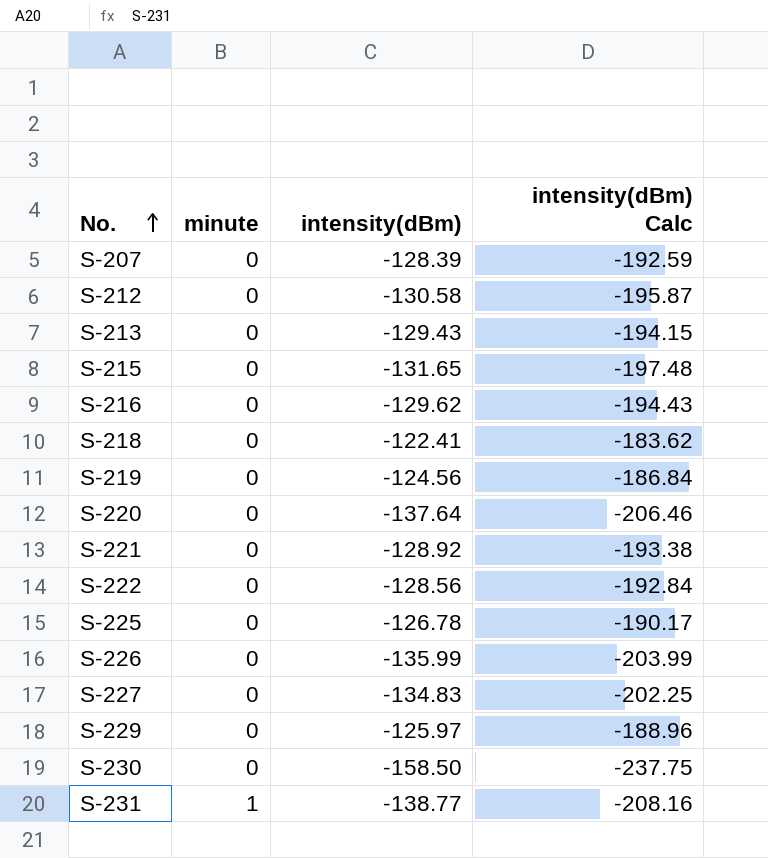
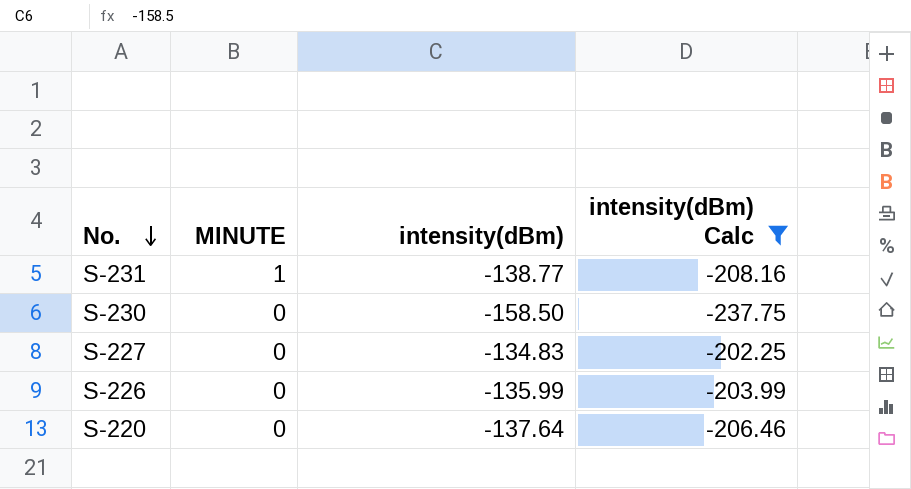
filter: none -> intensity(dBm) Calc <= -202.25
row order: No. ascending -> No. descending
column name: minute -> MINUTE

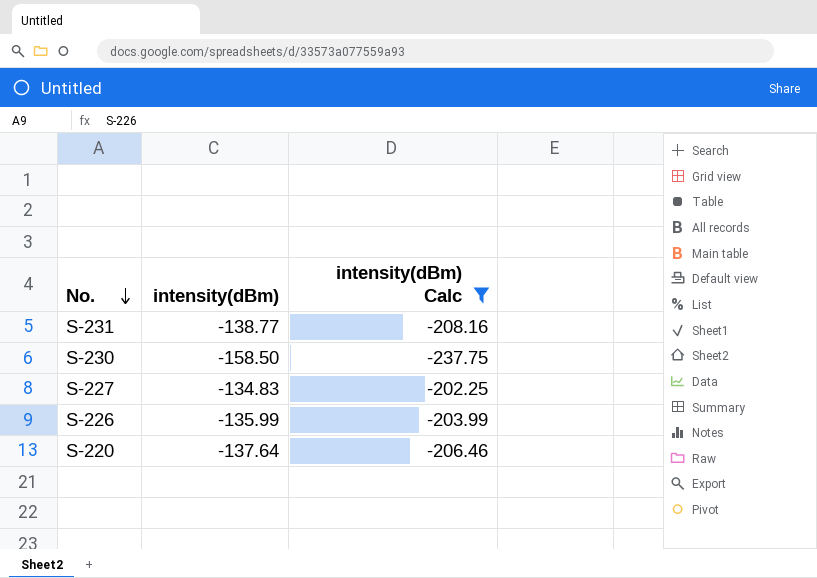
column MINUTE | position: 2 -> none

